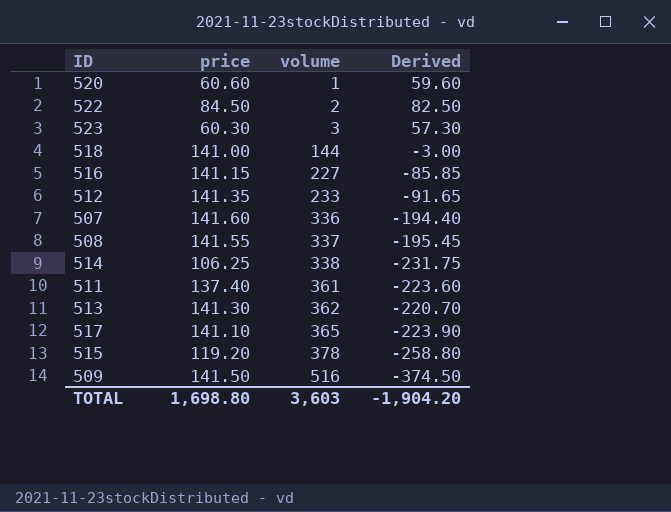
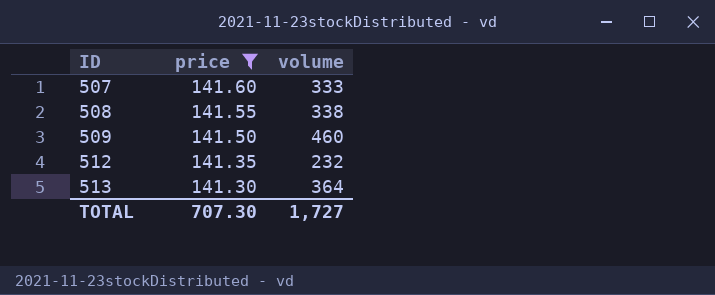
filter: none -> price >= 141.30
row order: volume ascending -> ID ascending
column Derived | formula: [price] - [volume] -> none
507 | volume: 336 -> 333
508 | volume: 337 -> 338
509 | volume: 516 -> 460
512 | volume: 233 -> 232
513 | volume: 362 -> 364
TOTAL | price: 1,698.80 -> 707.30
TOTAL | volume: 3,603 -> 1,727

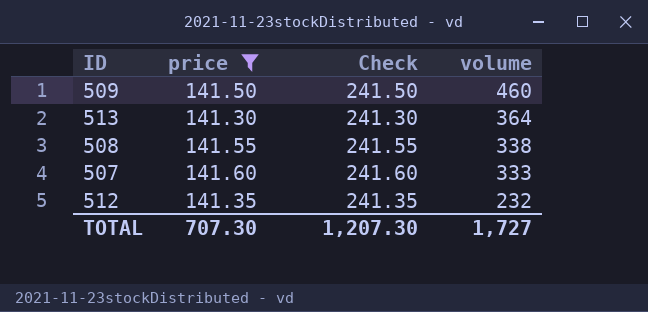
row order: ID ascending -> volume descending
column Check | formula: none -> [price] + 100

